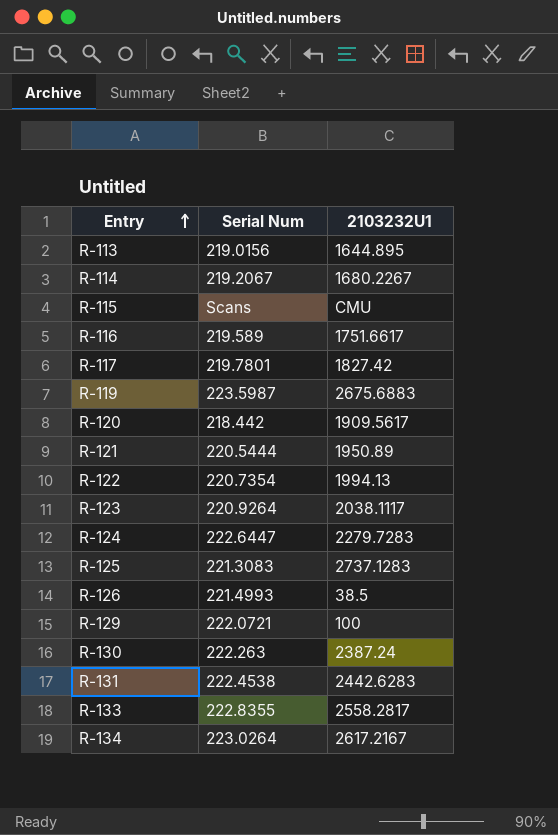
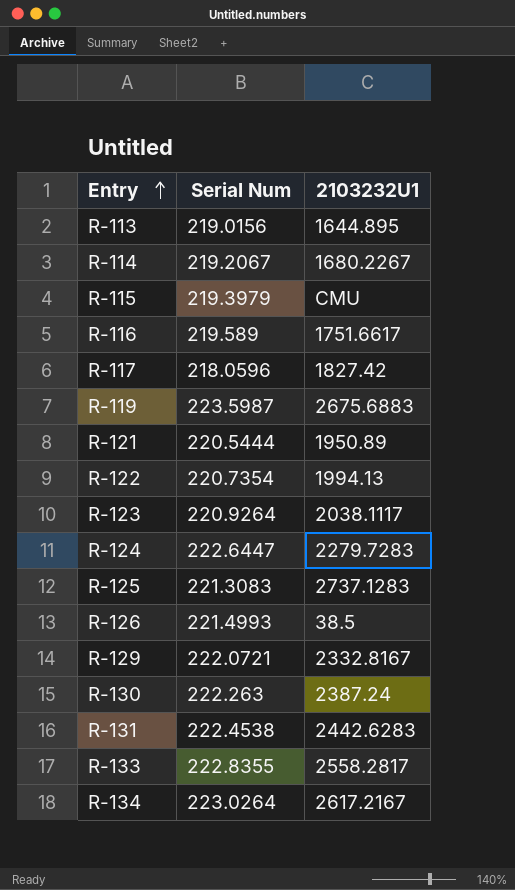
row R-120: 218.442 | 1909.5617 -> none
R-115 | Serial Num: Scans -> 219.3979
R-117 | Serial Num: 219.7801 -> 218.0596
R-129 | 2103232U1: 100 -> 2332.8167

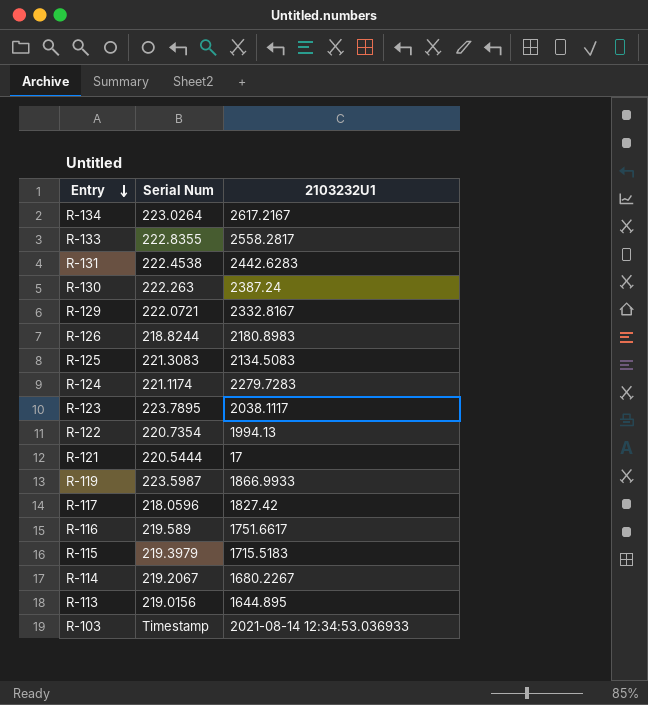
row order: Entry ascending -> Entry descending
R-126 | Serial Num: 221.4993 -> 218.8244
R-126 | 2103232U1: 38.5 -> 2180.8983
R-125 | 2103232U1: 2737.1283 -> 2134.5083
R-124 | Serial Num: 222.6447 -> 221.1174
R-123 | Serial Num: 220.9264 -> 223.7895
R-121 | 2103232U1: 1950.89 -> 17
R-119 | 2103232U1: 2675.6883 -> 1866.9933
R-115 | 2103232U1: CMU -> 1715.5183
row R-103: none -> Timestamp | 2021-08-14 12:34:53.036933

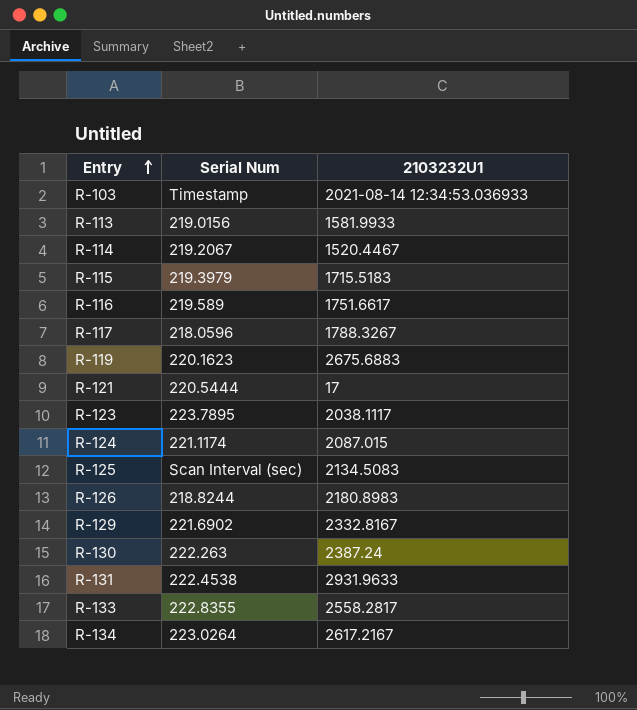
row order: Entry descending -> Entry ascending
row R-122: 220.7354 | 1994.13 -> none
R-113 | 2103232U1: 1644.895 -> 1581.9933
R-114 | 2103232U1: 1680.2267 -> 1520.4467
R-117 | 2103232U1: 1827.42 -> 1788.3267
R-119 | Serial Num: 223.5987 -> 220.1623
R-119 | 2103232U1: 1866.9933 -> 2675.6883
R-124 | 2103232U1: 2279.7283 -> 2087.015
R-125 | Serial Num: 221.3083 -> Scan Interval (sec)
R-129 | Serial Num: 222.0721 -> 221.6902
R-131 | 2103232U1: 2442.6283 -> 2931.9633

